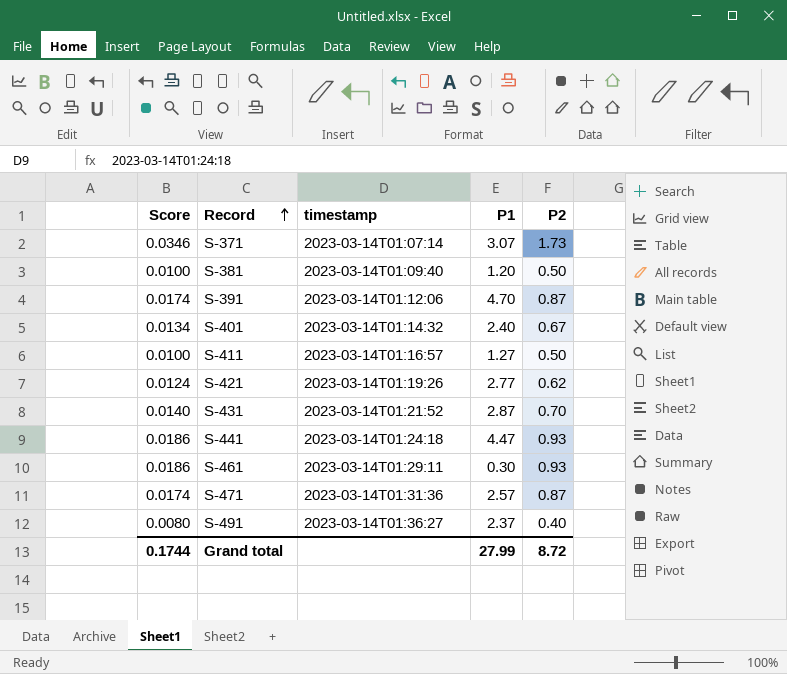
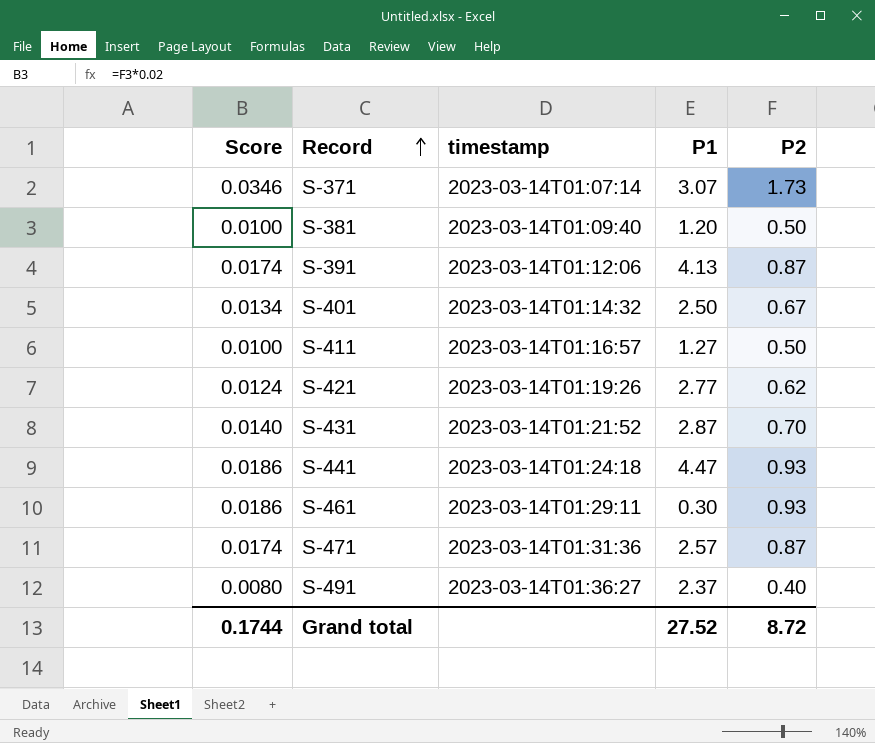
S-391 | P1: 4.70 -> 4.13
S-401 | P1: 2.40 -> 2.50
Grand total | P1: 27.99 -> 27.52

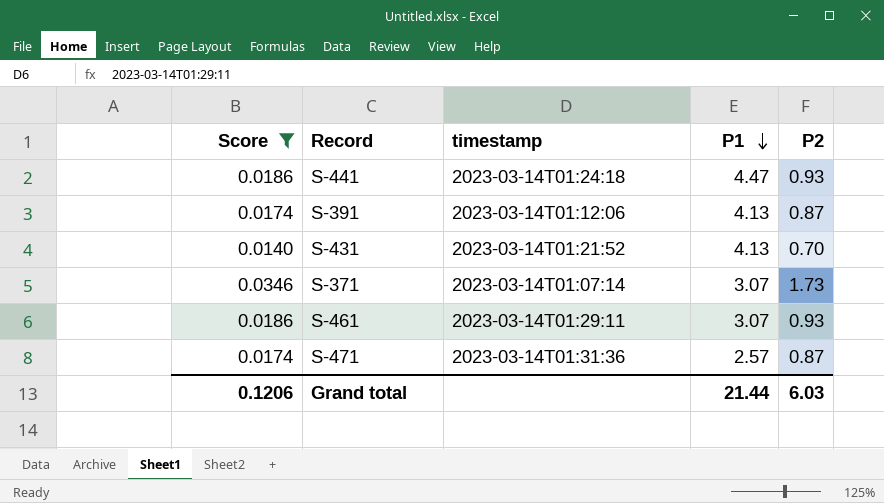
filter: none -> Score >= 0.0140
row order: Record ascending -> P1 descending
S-431 | P1: 2.87 -> 4.13
S-461 | P1: 0.30 -> 3.07
Grand total | Score: 0.1744 -> 0.1206
Grand total | P1: 27.52 -> 21.44
Grand total | P2: 8.72 -> 6.03

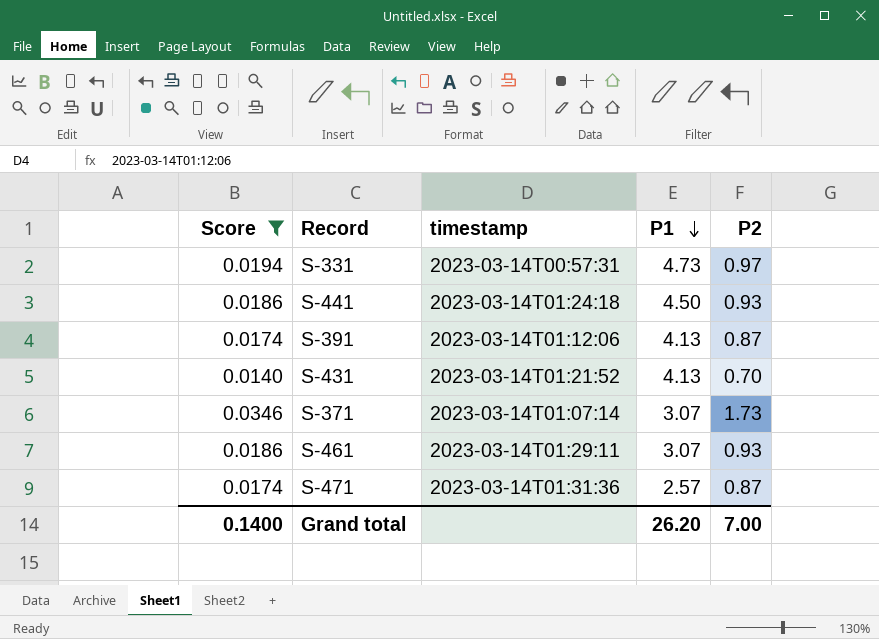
row S-331: none -> 0.0194 | 2023-03-14T00:57:31 | 4.73 | 0.97
S-441 | P1: 4.47 -> 4.50
Grand total | Score: 0.1206 -> 0.1400
Grand total | P1: 21.44 -> 26.20
Grand total | P2: 6.03 -> 7.00

